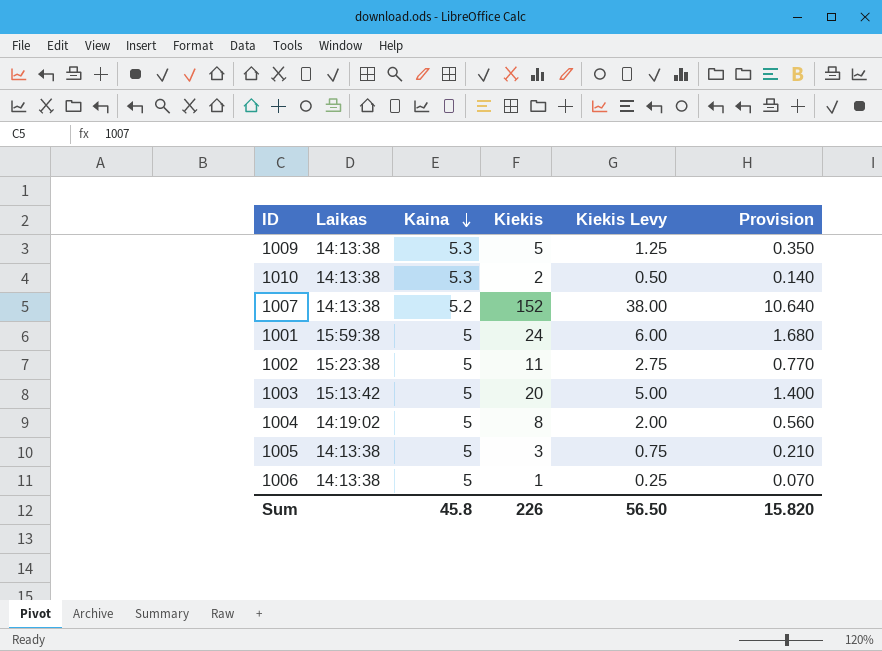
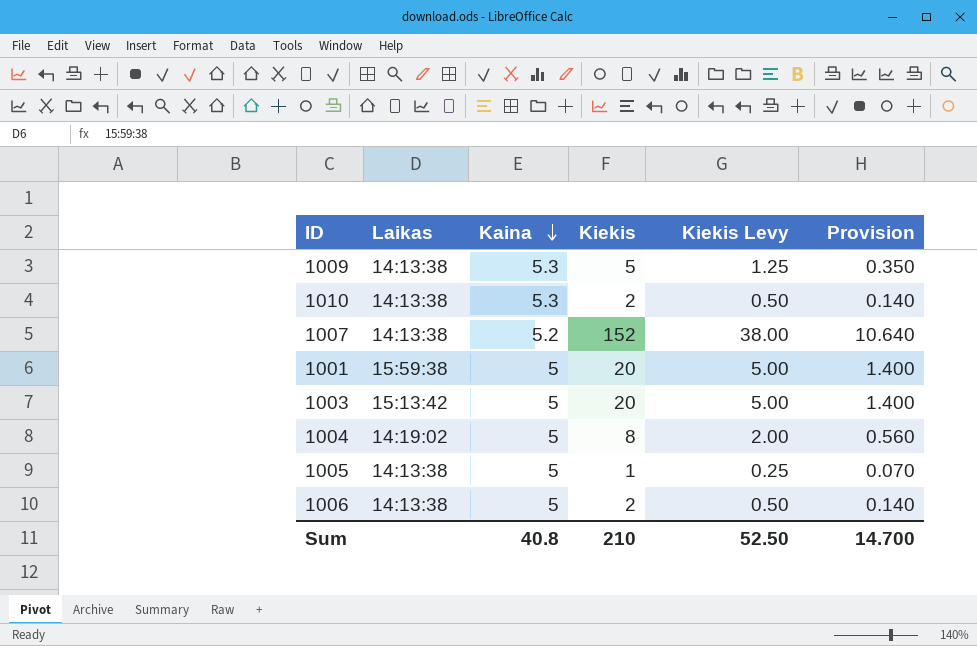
row 1002: 15:23:38 | 5 | 11 | 2.75 | 0.770 -> none
1001 | Kiekis: 24 -> 20
1001 | Kiekis Levy: 6.00 -> 5.00
1001 | Provision: 1.680 -> 1.400
1005 | Kiekis: 3 -> 1
1005 | Kiekis Levy: 0.75 -> 0.25
1005 | Provision: 0.210 -> 0.070
1006 | Kiekis: 1 -> 2
1006 | Kiekis Levy: 0.25 -> 0.50
1006 | Provision: 0.070 -> 0.140
Sum | Kaina: 45.8 -> 40.8
Sum | Kiekis: 226 -> 210
Sum | Kiekis Levy: 56.50 -> 52.50
Sum | Provision: 15.820 -> 14.700

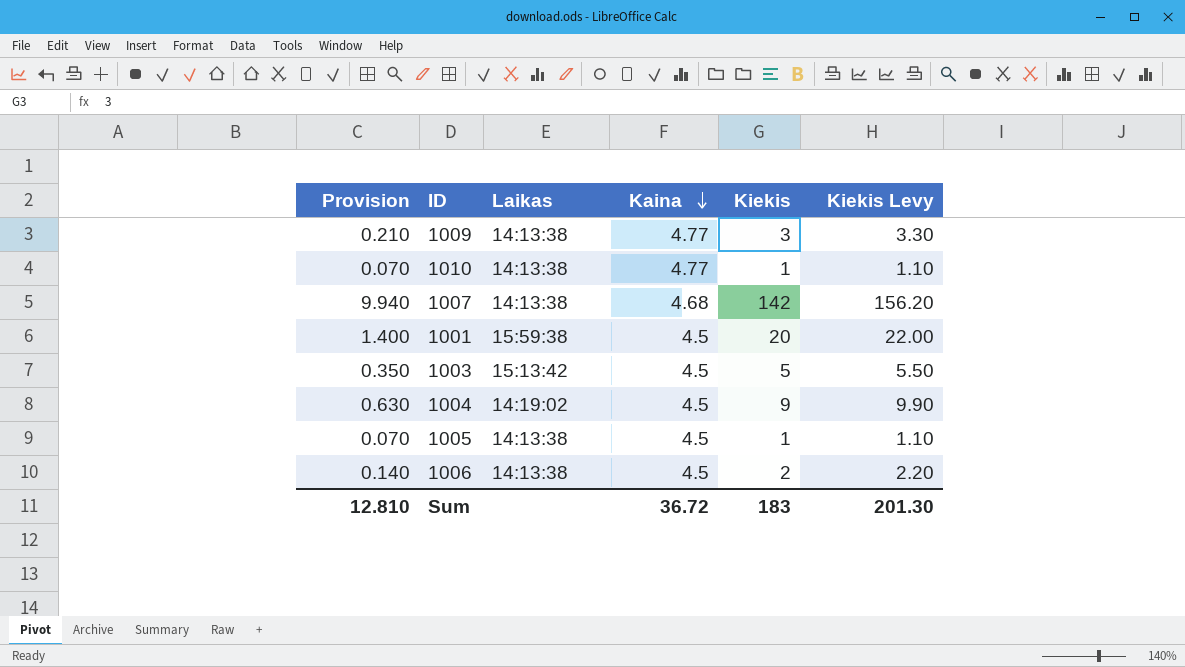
column Provision | position: 6 -> 1
column Kiekis Levy | formula: [Kiekis] * 0.25 -> [Kiekis] * 1.1
1009 | Provision: 0.350 -> 0.210
1009 | Kaina: 5.3 -> 4.77
1009 | Kiekis: 5 -> 3
1010 | Provision: 0.140 -> 0.070
1010 | Kaina: 5.3 -> 4.77
1010 | Kiekis: 2 -> 1
1007 | Provision: 10.640 -> 9.940
1007 | Kaina: 5.2 -> 4.68
1007 | Kiekis: 152 -> 142
1001 | Kaina: 5 -> 4.5
1003 | Provision: 1.400 -> 0.350
1003 | Kaina: 5 -> 4.5
1003 | Kiekis: 20 -> 5
1004 | Provision: 0.560 -> 0.630
1004 | Kaina: 5 -> 4.5
1004 | Kiekis: 8 -> 9
1005 | Kaina: 5 -> 4.5
1006 | Kaina: 5 -> 4.5
Sum | Provision: 14.700 -> 12.810
Sum | Kaina: 40.8 -> 36.72
Sum | Kiekis: 210 -> 183
Sum | Kiekis Levy: 52.50 -> 201.30

